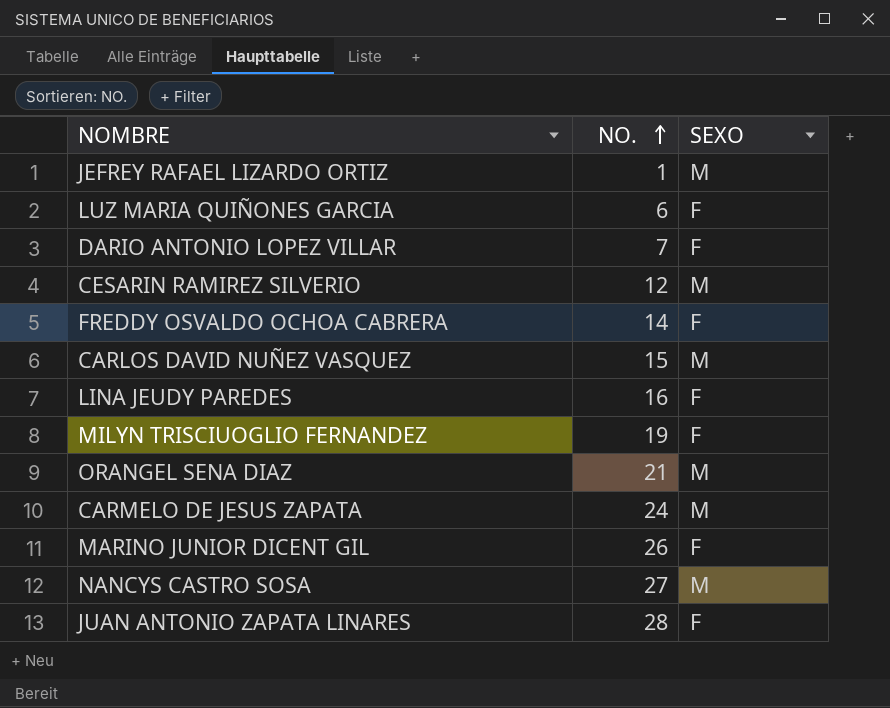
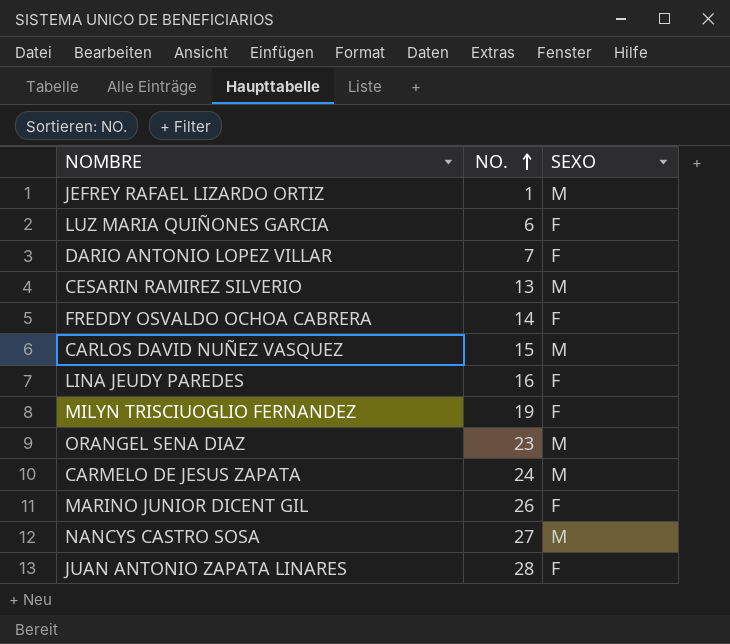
CESARIN RAMIREZ SILVERIO | NO.: 12 -> 13
ORANGEL SENA DIAZ | NO.: 21 -> 23

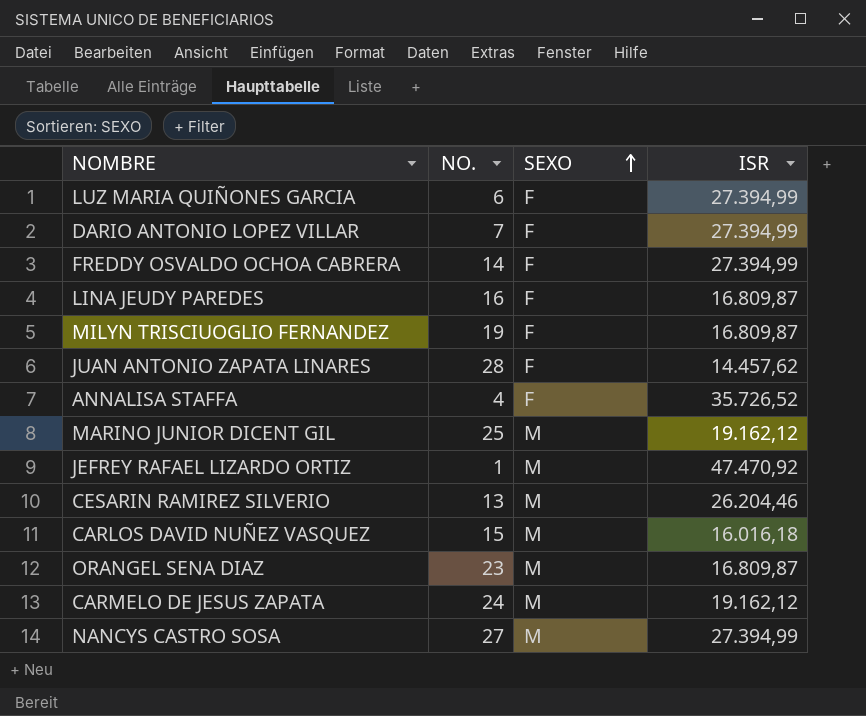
row order: NO. ascending -> SEXO ascending
column ISR | position: none -> 4
row ANNALISA STAFFA: none -> 4 | F | 35.726,52
MARINO JUNIOR DICENT GIL | NO.: 26 -> 25
MARINO JUNIOR DICENT GIL | SEXO: F -> M

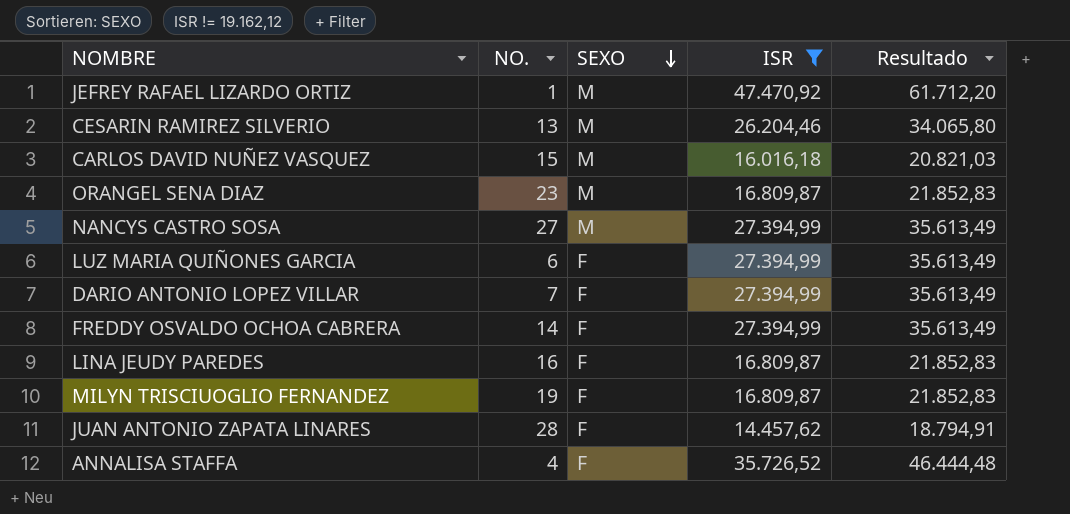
filter: none -> ISR != 19.162,12
row order: SEXO ascending -> SEXO descending
column Resultado | formula: none -> [ISR] * 1,3

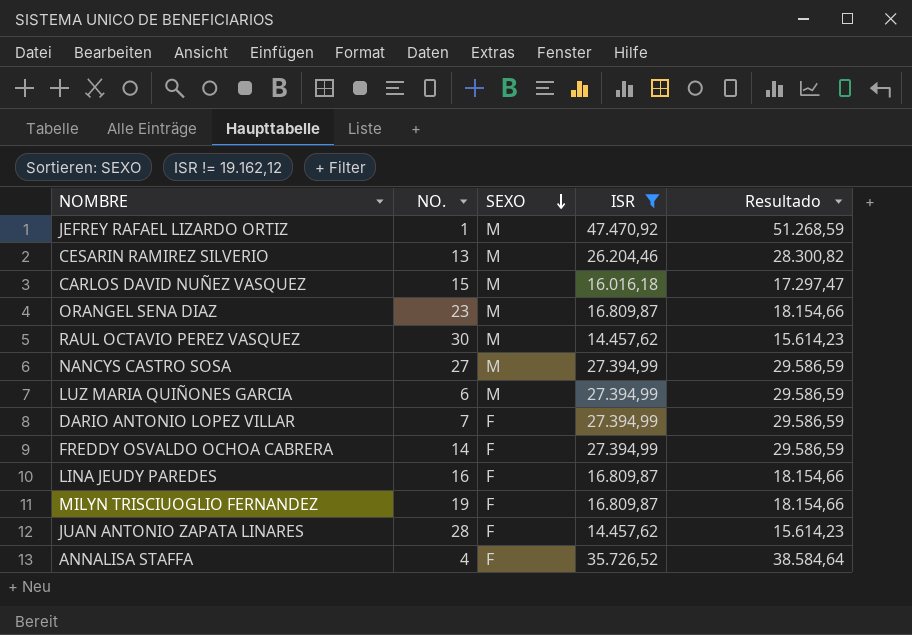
column Resultado | formula: [ISR] * 1,3 -> [ISR] * 1,08
row RAUL OCTAVIO PEREZ VASQUEZ: none -> 30 | M | 14.457,62 | 15.614,23
LUZ MARIA QUIÑONES GARCIA | SEXO: F -> M

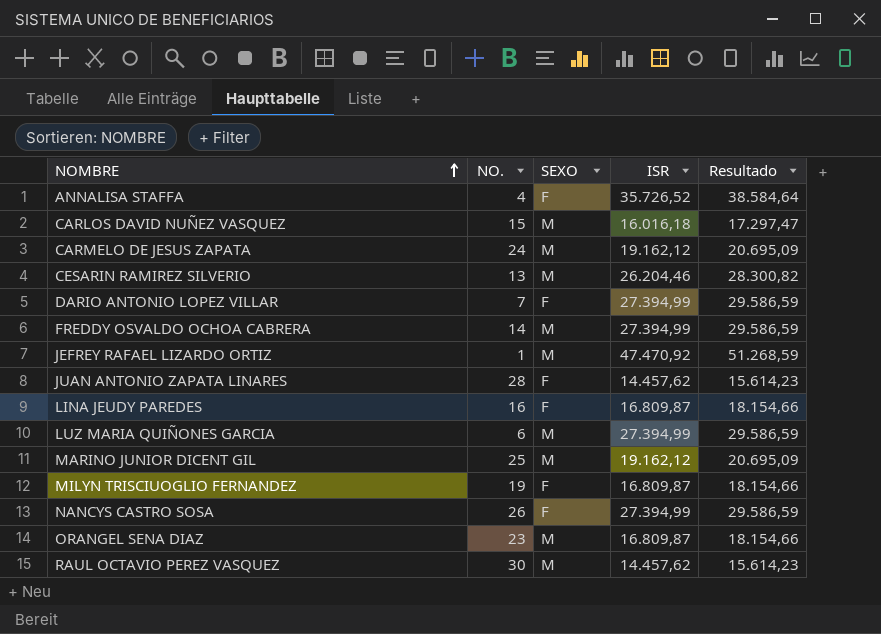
filter: ISR != 19.162,12 -> none
row order: SEXO descending -> NOMBRE ascending
FREDDY OSVALDO OCHOA CABRERA | SEXO: F -> M
NANCYS CASTRO SOSA | NO.: 27 -> 26
NANCYS CASTRO SOSA | SEXO: M -> F

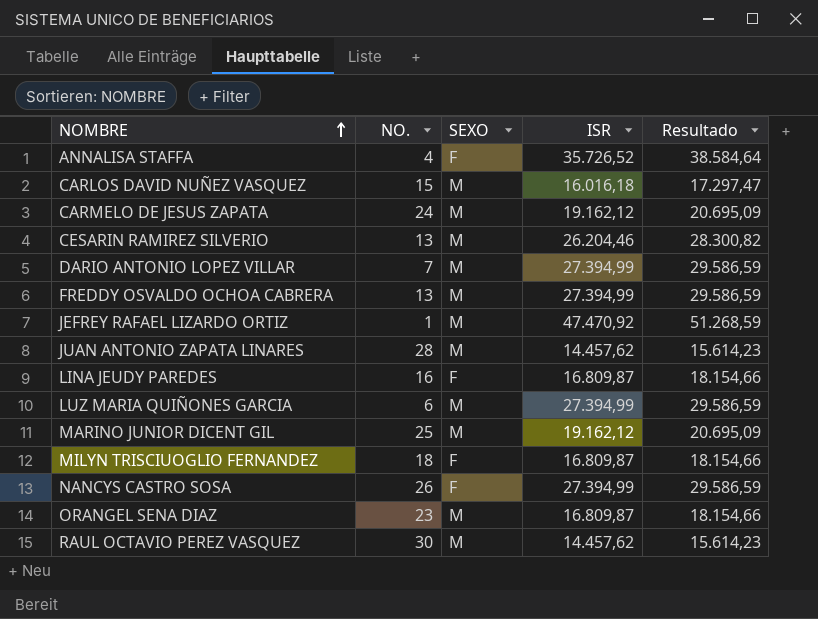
DARIO ANTONIO LOPEZ VILLAR | SEXO: F -> M
FREDDY OSVALDO OCHOA CABRERA | NO.: 14 -> 13
JUAN ANTONIO ZAPATA LINARES | SEXO: F -> M
MILYN TRISCIUOGLIO FERNANDEZ | NO.: 19 -> 18

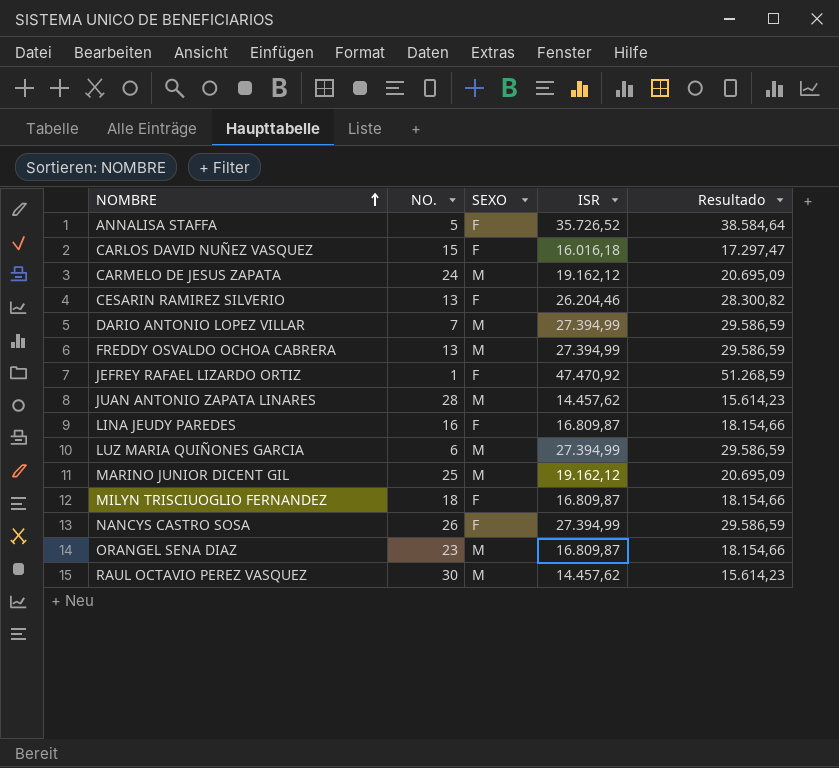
ANNALISA STAFFA | NO.: 4 -> 5
CARLOS DAVID NUÑEZ VASQUEZ | SEXO: M -> F
CESARIN RAMIREZ SILVERIO | SEXO: M -> F
JEFREY RAFAEL LIZARDO ORTIZ | SEXO: M -> F

